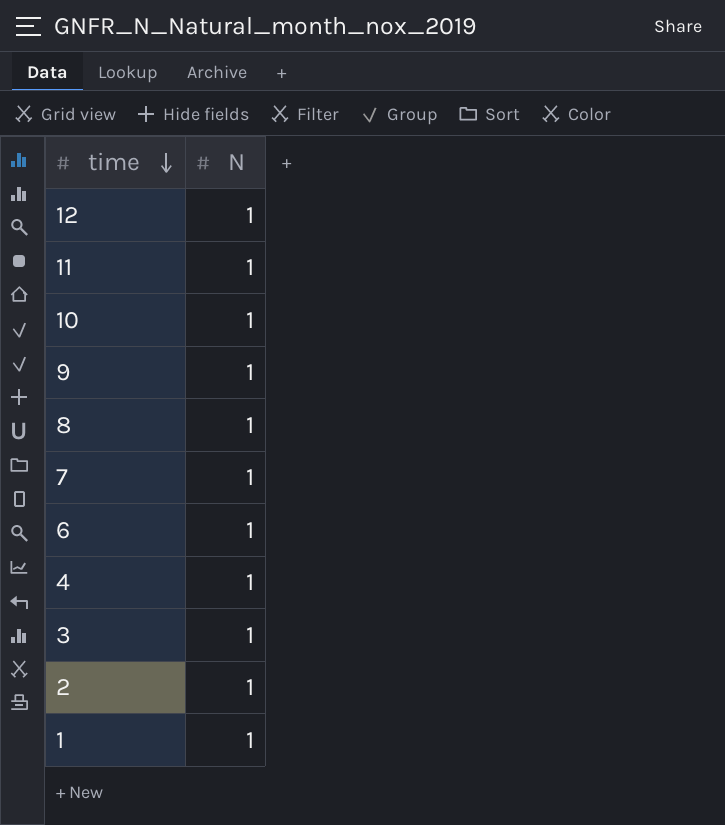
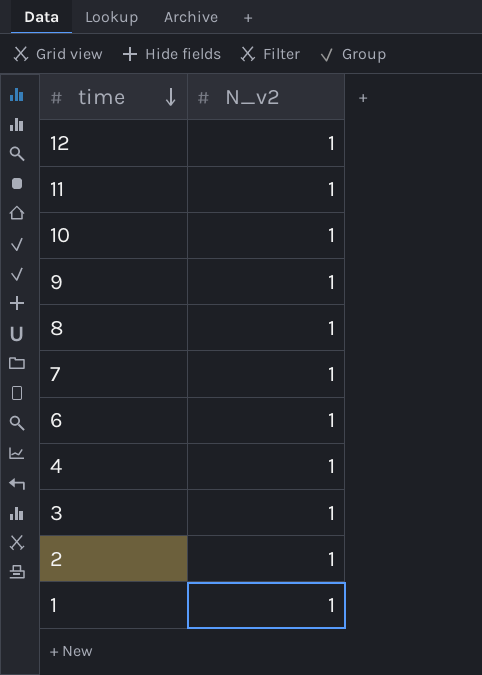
column name: N -> N_v2

